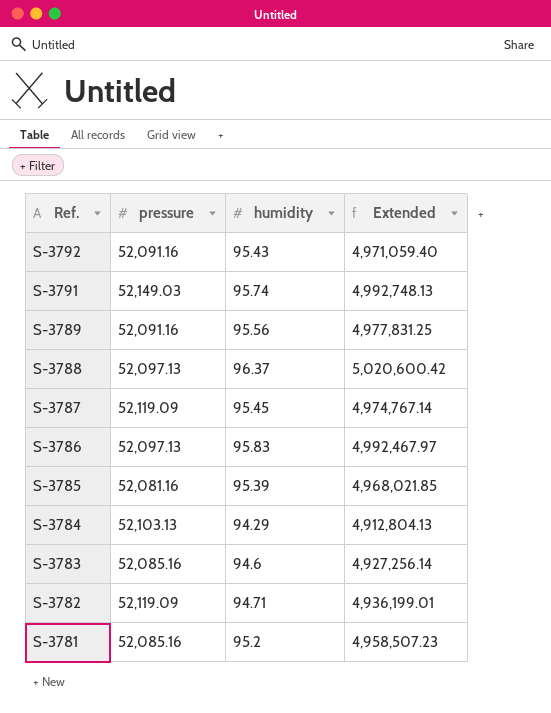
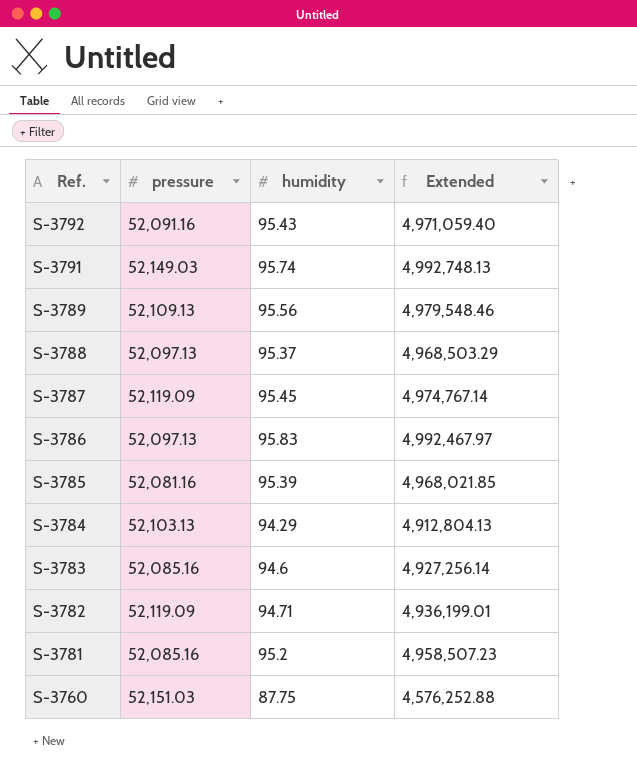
S-3789 | pressure: 52,091.16 -> 52,109.13
S-3789 | Extended: 4,977,831.25 -> 4,979,548.46
S-3788 | humidity: 96.37 -> 95.37
S-3788 | Extended: 5,020,600.42 -> 4,968,503.29
row S-3760: none -> 52,151.03 | 87.75 | 4,576,252.88

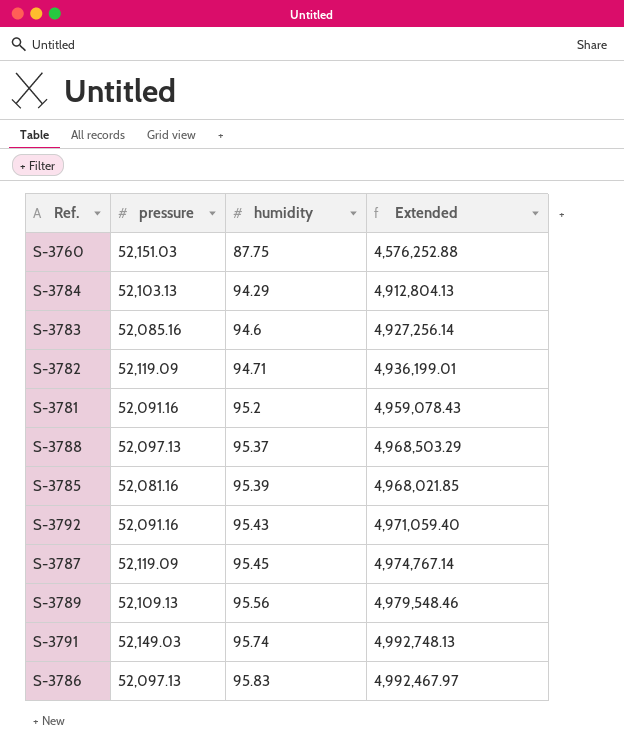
row order: Ref. descending -> humidity ascending
S-3781 | pressure: 52,085.16 -> 52,091.16
S-3781 | Extended: 4,958,507.23 -> 4,959,078.43

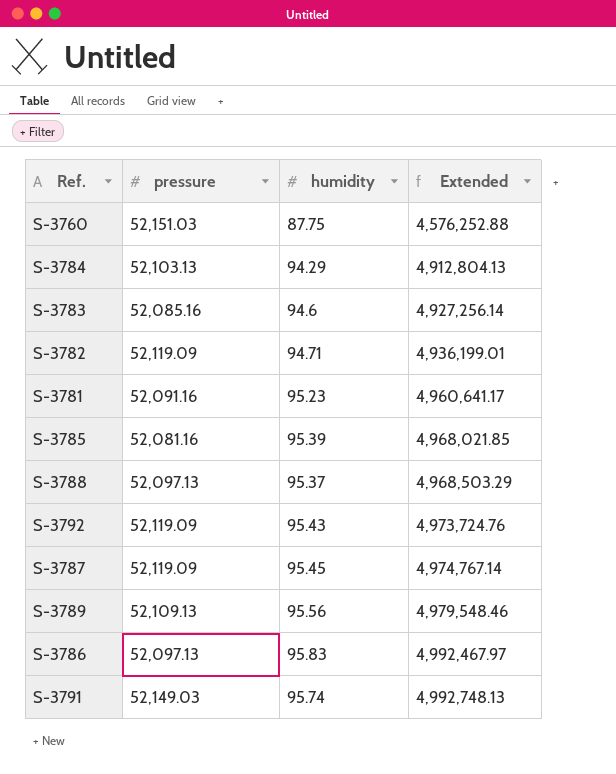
row order: humidity ascending -> Extended ascending
S-3781 | humidity: 95.2 -> 95.23
S-3781 | Extended: 4,959,078.43 -> 4,960,641.17
S-3792 | pressure: 52,091.16 -> 52,119.09
S-3792 | Extended: 4,971,059.40 -> 4,973,724.76

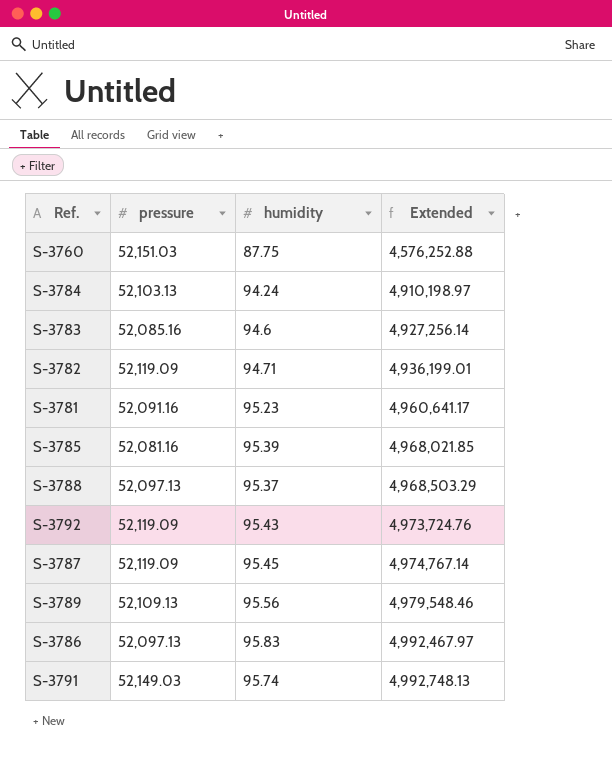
S-3784 | humidity: 94.29 -> 94.24
S-3784 | Extended: 4,912,804.13 -> 4,910,198.97

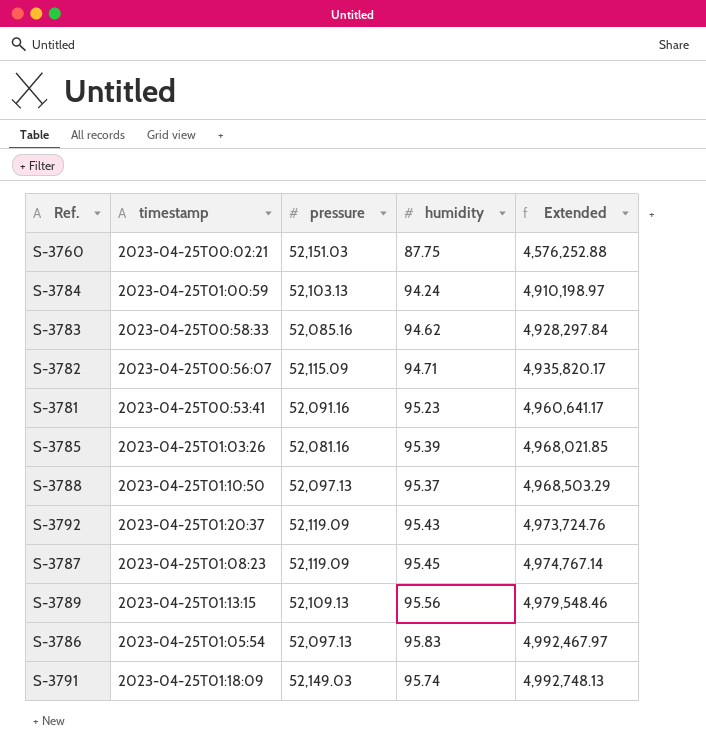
column timestamp | position: none -> 2
S-3783 | humidity: 94.6 -> 94.62
S-3783 | Extended: 4,927,256.14 -> 4,928,297.84
S-3782 | pressure: 52,119.09 -> 52,115.09
S-3782 | Extended: 4,936,199.01 -> 4,935,820.17

